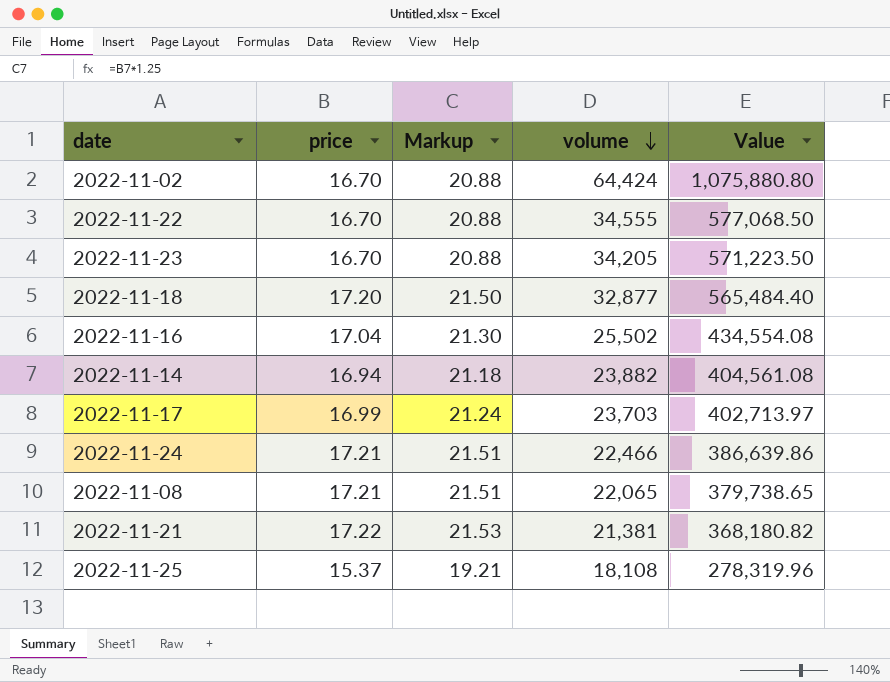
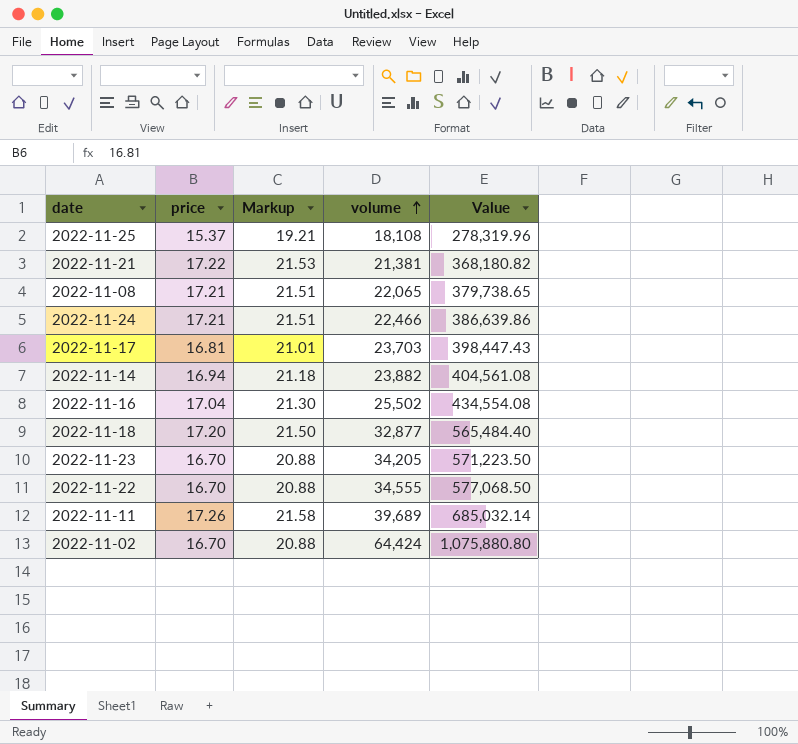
row order: volume descending -> volume ascending
2022-11-17 | price: 16.99 -> 16.81
2022-11-17 | Markup: 21.24 -> 21.01
2022-11-17 | Value: 402,713.97 -> 398,447.43
row 2022-11-11: none -> 17.26 | 21.58 | 39,689 | 685,032.14

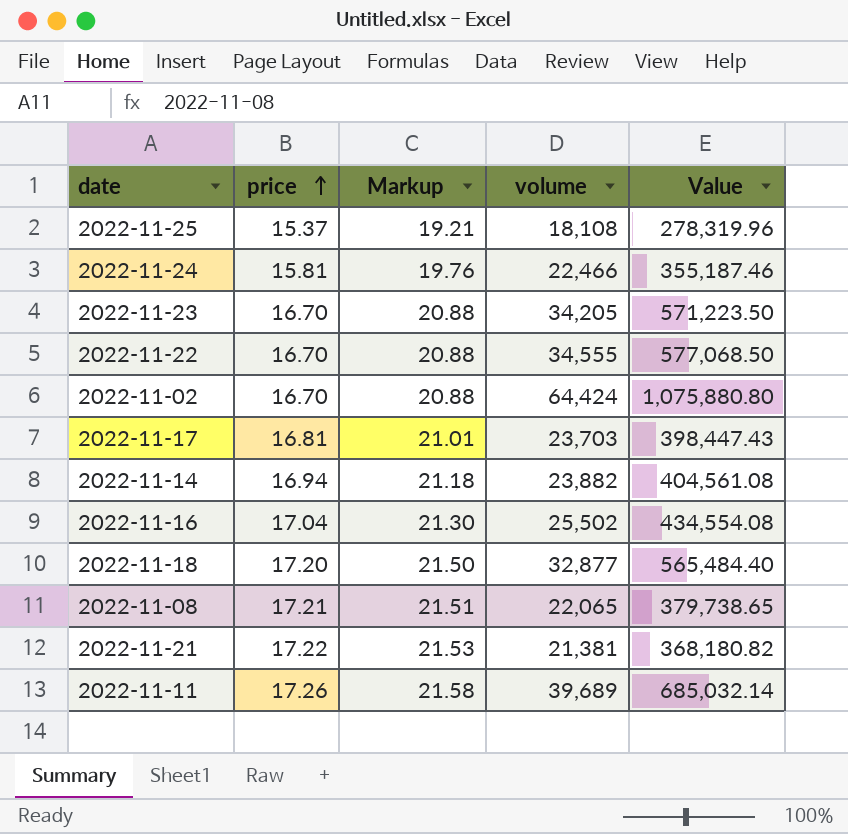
row order: volume ascending -> price ascending
2022-11-24 | price: 17.21 -> 15.81
2022-11-24 | Markup: 21.51 -> 19.76
2022-11-24 | Value: 386,639.86 -> 355,187.46

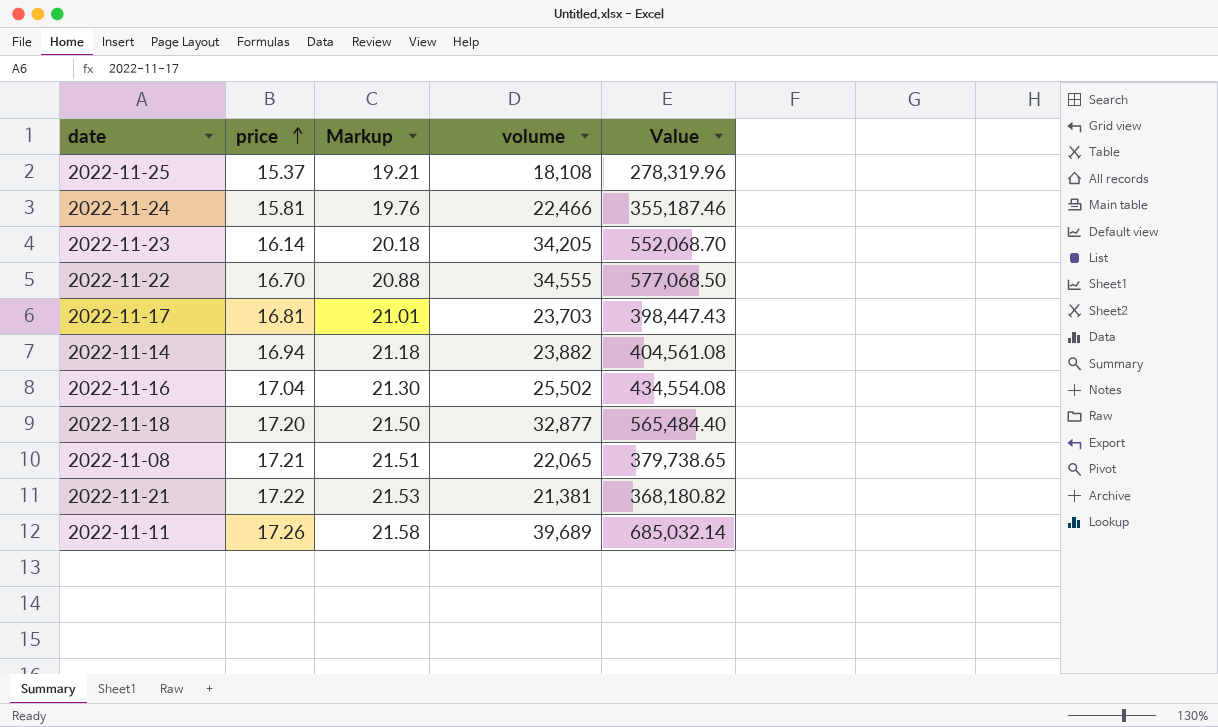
row 2022-11-02: 16.70 | 20.88 | 64,424 | 1,075,880.80 -> none
2022-11-23 | price: 16.70 -> 16.14
2022-11-23 | Markup: 20.88 -> 20.18
2022-11-23 | Value: 571,223.50 -> 552,068.70

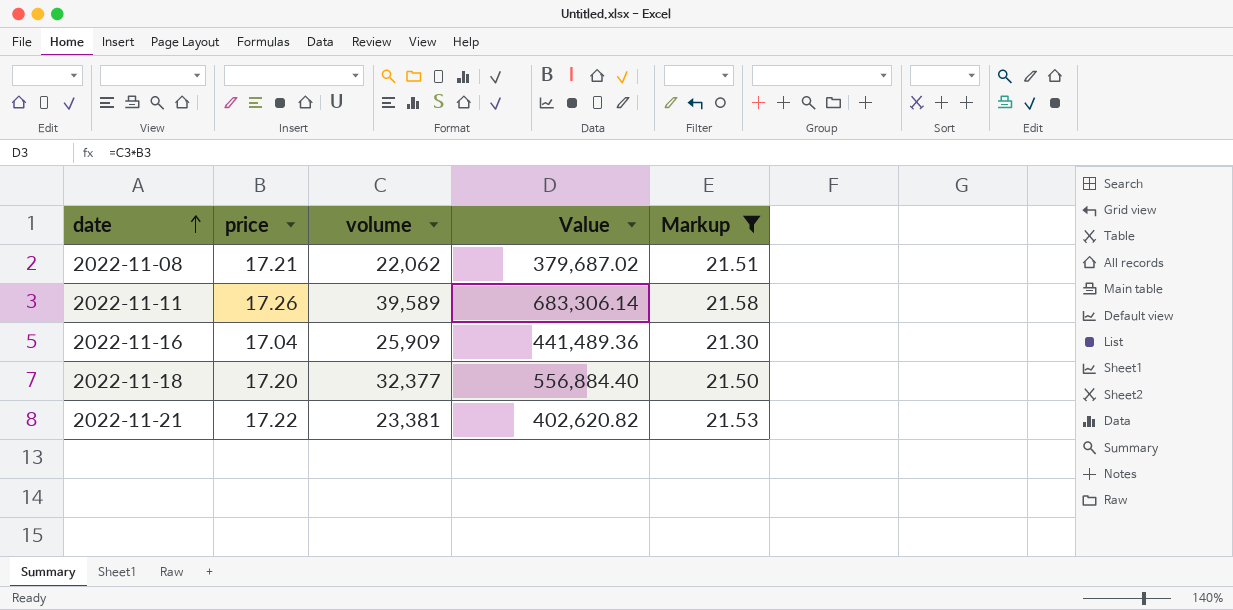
filter: none -> Markup >= 21.30
row order: price ascending -> date ascending
column Markup | position: 3 -> 5
2022-11-08 | volume: 22,065 -> 22,062
2022-11-08 | Value: 379,738.65 -> 379,687.02
2022-11-11 | volume: 39,689 -> 39,589
2022-11-11 | Value: 685,032.14 -> 683,306.14
2022-11-16 | volume: 25,502 -> 25,909
2022-11-16 | Value: 434,554.08 -> 441,489.36
2022-11-18 | volume: 32,877 -> 32,377
2022-11-18 | Value: 565,484.40 -> 556,884.40
2022-11-21 | volume: 21,381 -> 23,381
2022-11-21 | Value: 368,180.82 -> 402,620.82

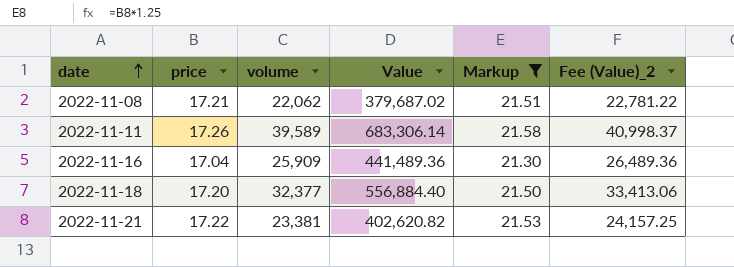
column Fee (Value)_2 | formula: none -> [Value] * 0.06

